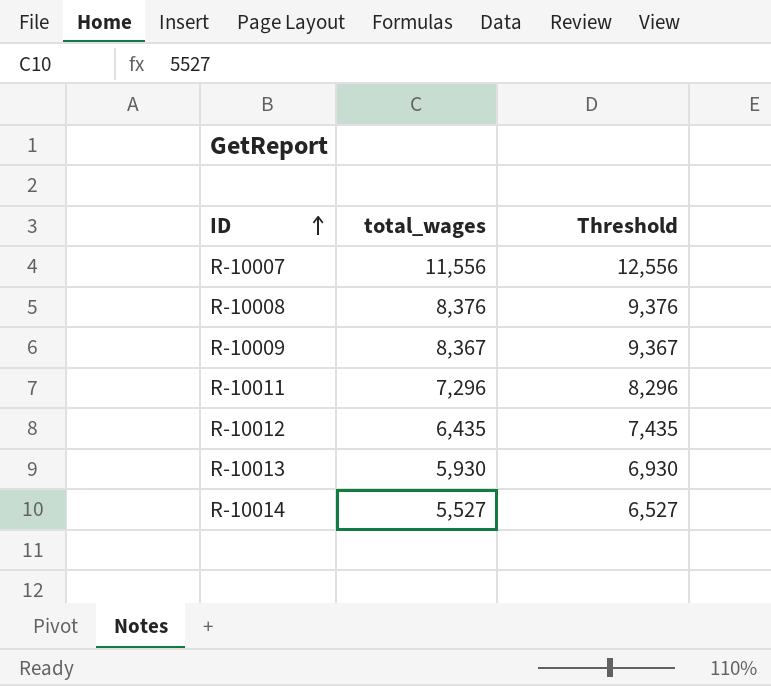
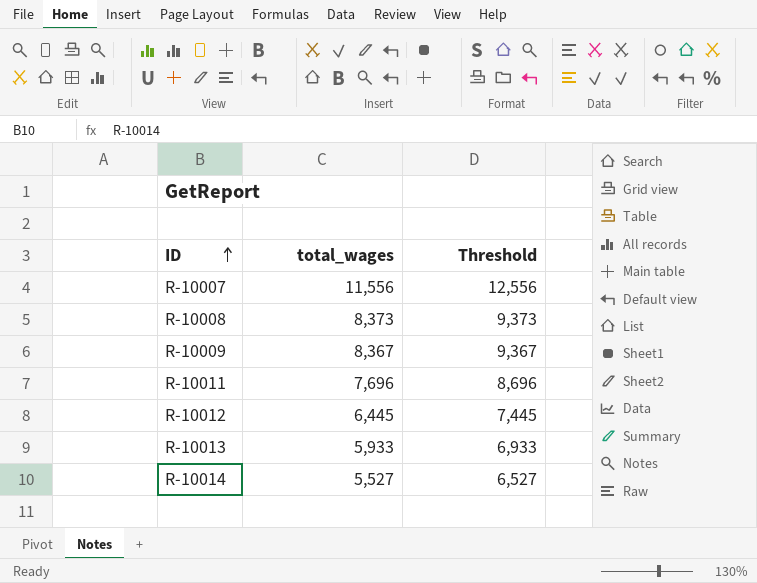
R-10008 | total_wages: 8,376 -> 8,373
R-10008 | Threshold: 9,376 -> 9,373
R-10011 | total_wages: 7,296 -> 7,696
R-10011 | Threshold: 8,296 -> 8,696
R-10012 | total_wages: 6,435 -> 6,445
R-10012 | Threshold: 7,435 -> 7,445
R-10013 | total_wages: 5,930 -> 5,933
R-10013 | Threshold: 6,930 -> 6,933

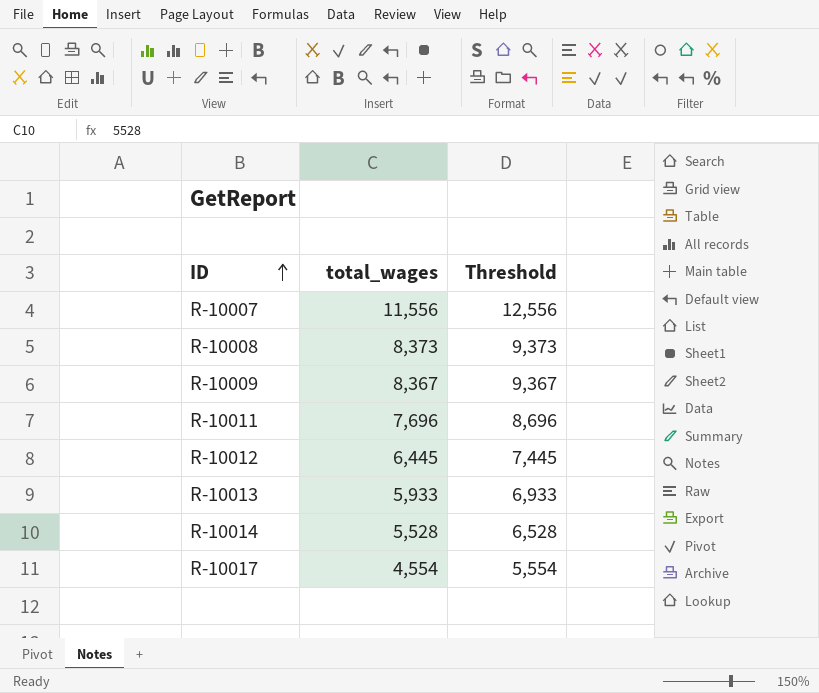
R-10014 | total_wages: 5,527 -> 5,528
R-10014 | Threshold: 6,527 -> 6,528
row R-10017: none -> 4,554 | 5,554

